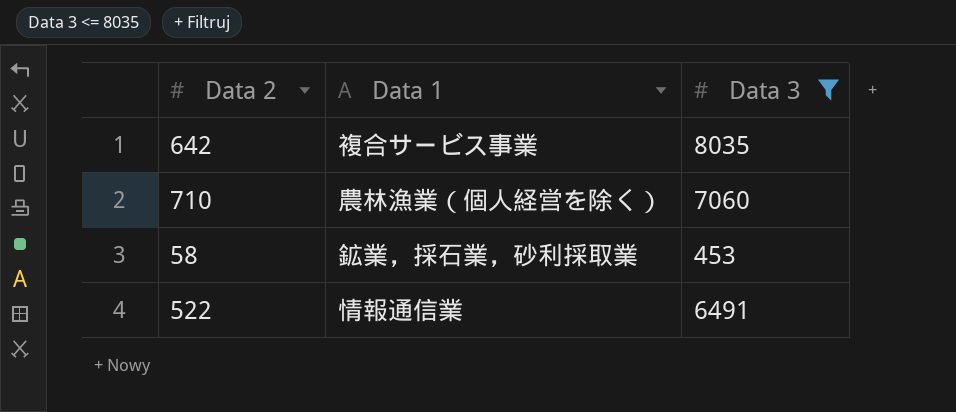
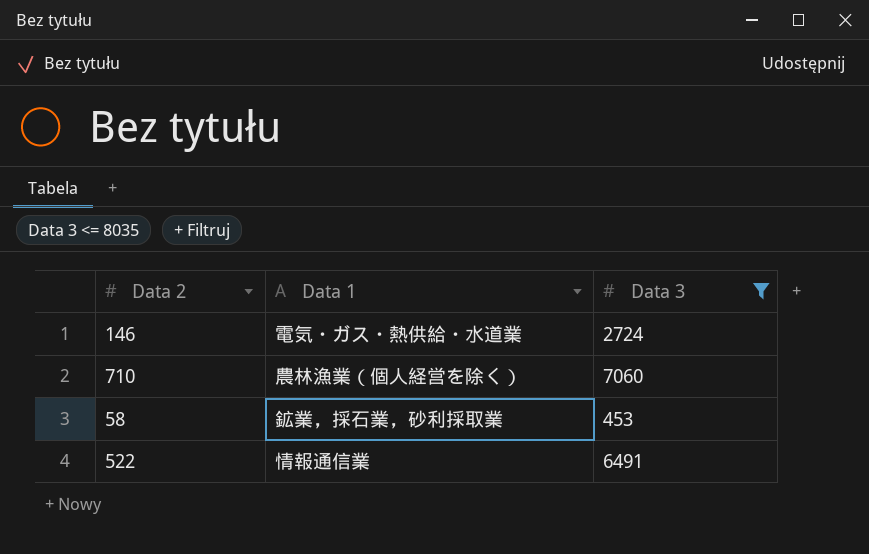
row 642: 複合サービス事業 | 8035 -> none
row 146: none -> 電気・ガス・熱供給・水道業 | 2724

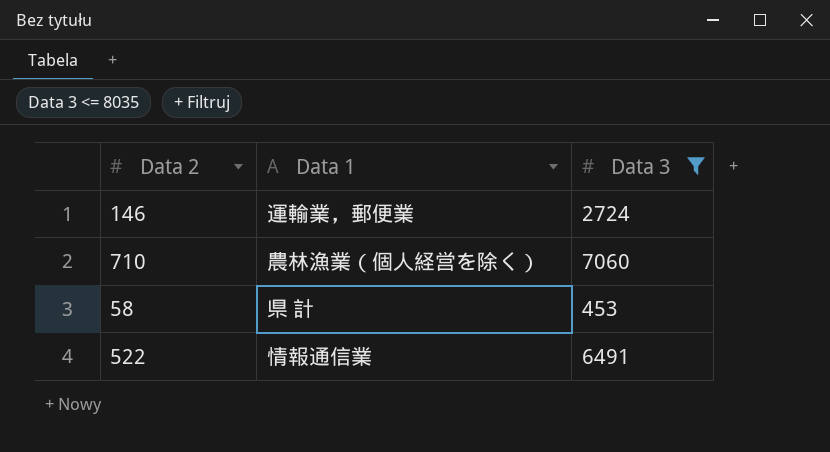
146 | Data 1: 電気・ガス・熱供給・水道業 -> 運輸業，郵便業
58 | Data 1: 鉱業，採石業，砂利採取業 -> 県 計

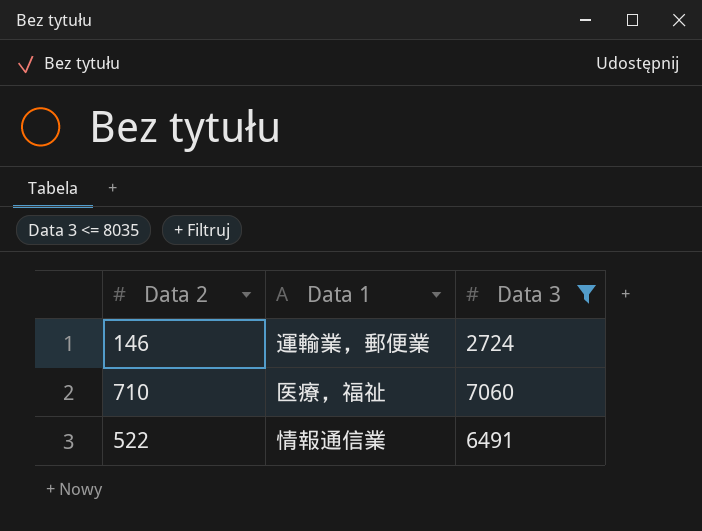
row 58: 県 計 | 453 -> none
710 | Data 1: 農林漁業（個人経営を除く） -> 医療，福祉

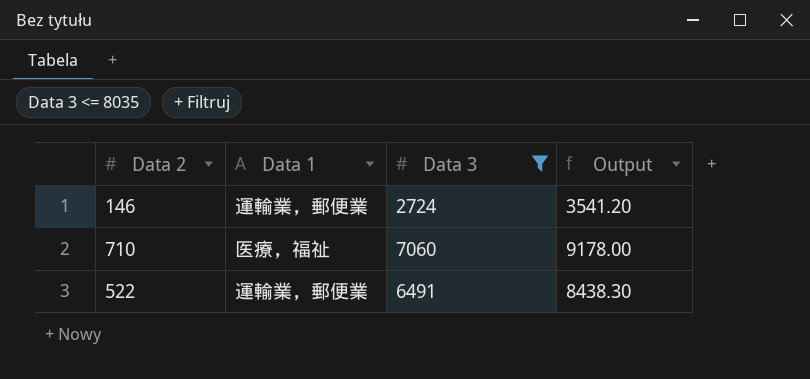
column Output | formula: none -> [Data 3] * 1.3
522 | Data 1: 情報通信業 -> 運輸業，郵便業

